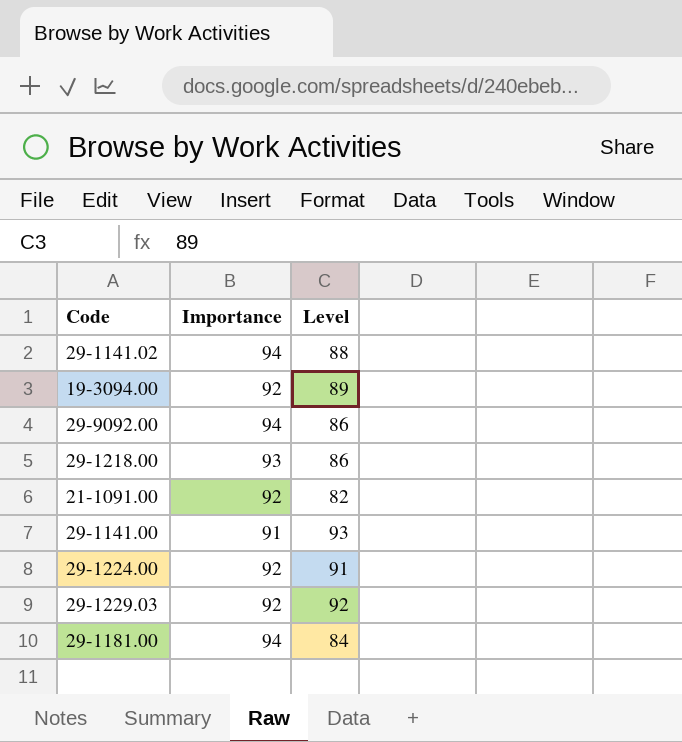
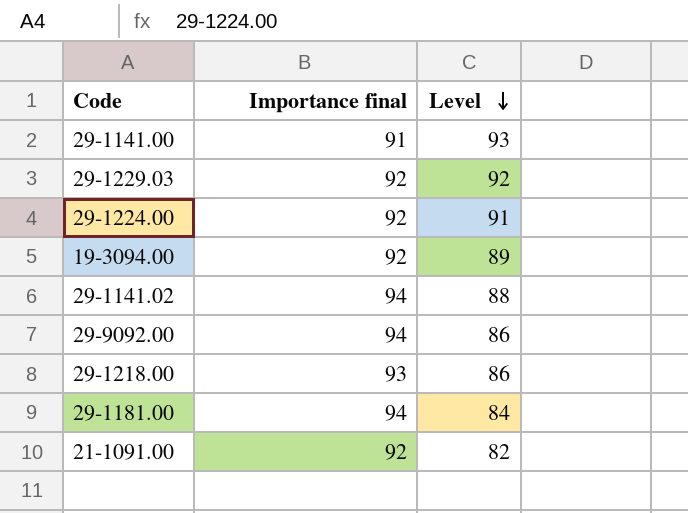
row order: none -> Level descending
column name: Importance -> Importance final

